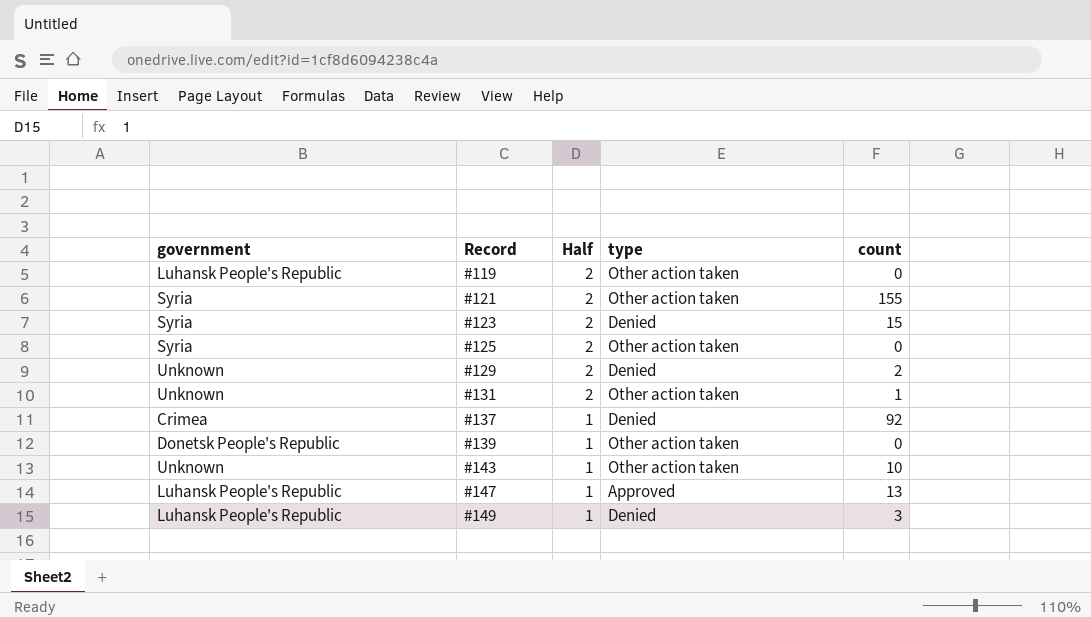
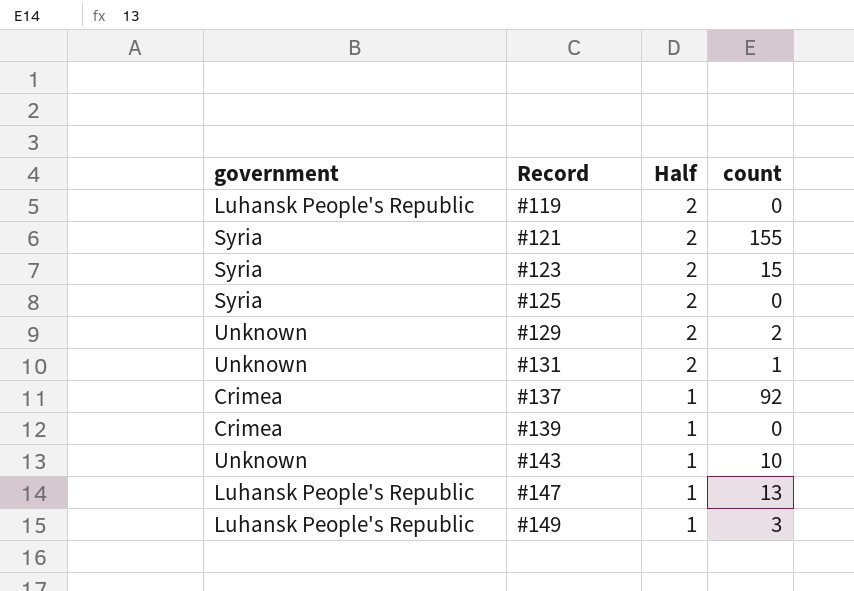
column type | position: 4 -> none
#139 | government: Donetsk People's Republic -> Crimea

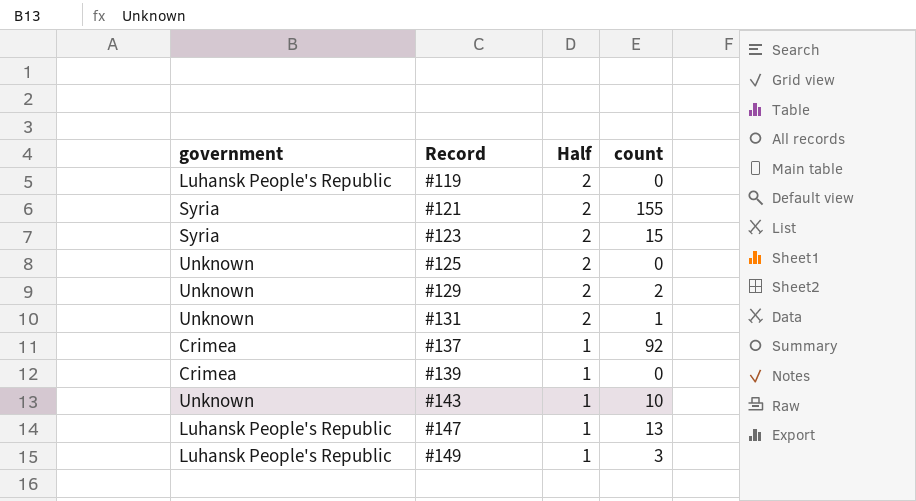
#125 | government: Syria -> Unknown

